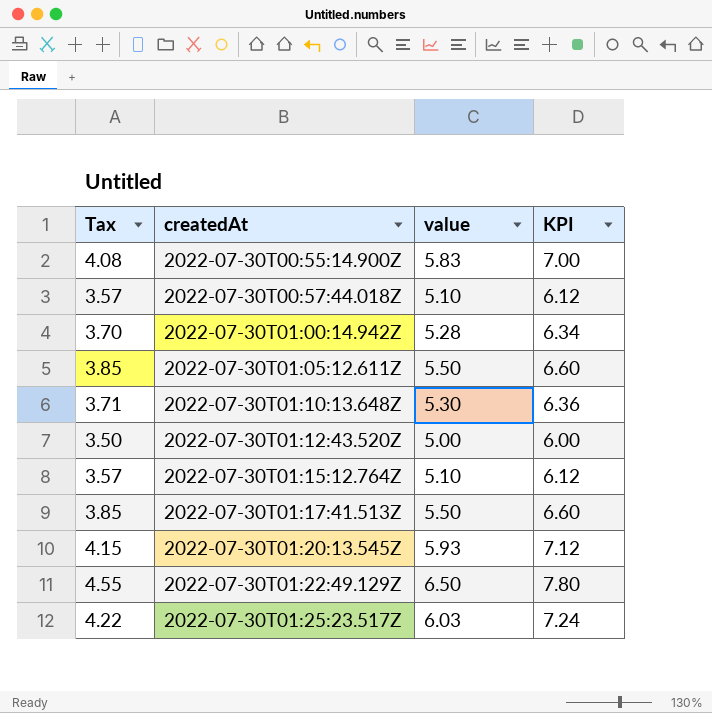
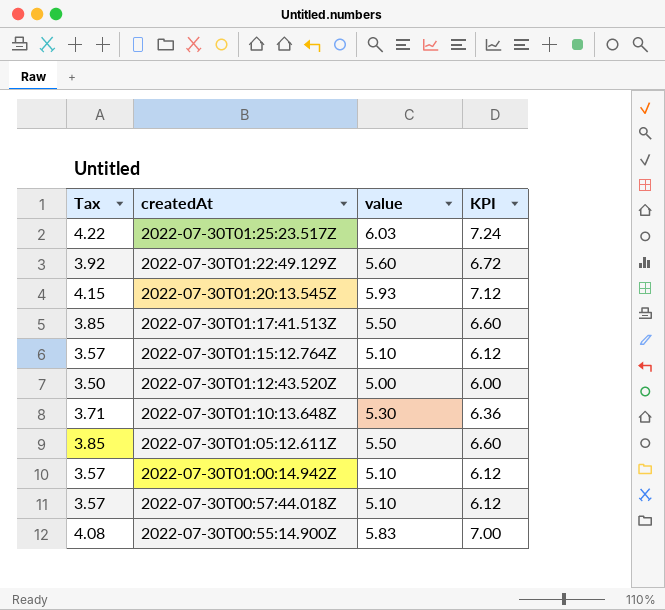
row order: createdAt ascending -> createdAt descending
2022-07-30T01:22:49.129Z | Tax: 4.55 -> 3.92
2022-07-30T01:22:49.129Z | value: 6.50 -> 5.60
2022-07-30T01:22:49.129Z | KPI: 7.80 -> 6.72
2022-07-30T01:00:14.942Z | Tax: 3.70 -> 3.57
2022-07-30T01:00:14.942Z | value: 5.28 -> 5.10
2022-07-30T01:00:14.942Z | KPI: 6.34 -> 6.12

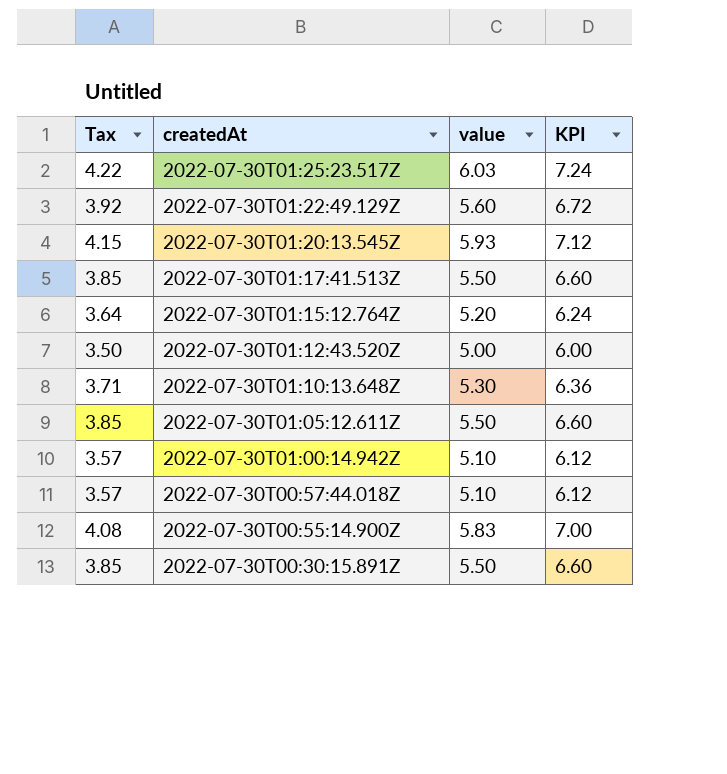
2022-07-30T01:15:12.764Z | Tax: 3.57 -> 3.64
2022-07-30T01:15:12.764Z | value: 5.10 -> 5.20
2022-07-30T01:15:12.764Z | KPI: 6.12 -> 6.24
row 2022-07-30T00:30:15.891Z: none -> 3.85 | 5.50 | 6.60

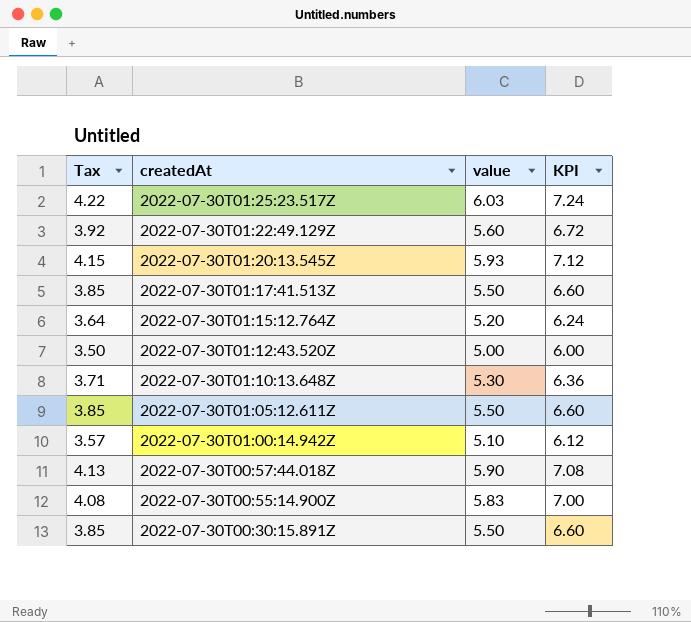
2022-07-30T00:57:44.018Z | Tax: 3.57 -> 4.13
2022-07-30T00:57:44.018Z | value: 5.10 -> 5.90
2022-07-30T00:57:44.018Z | KPI: 6.12 -> 7.08

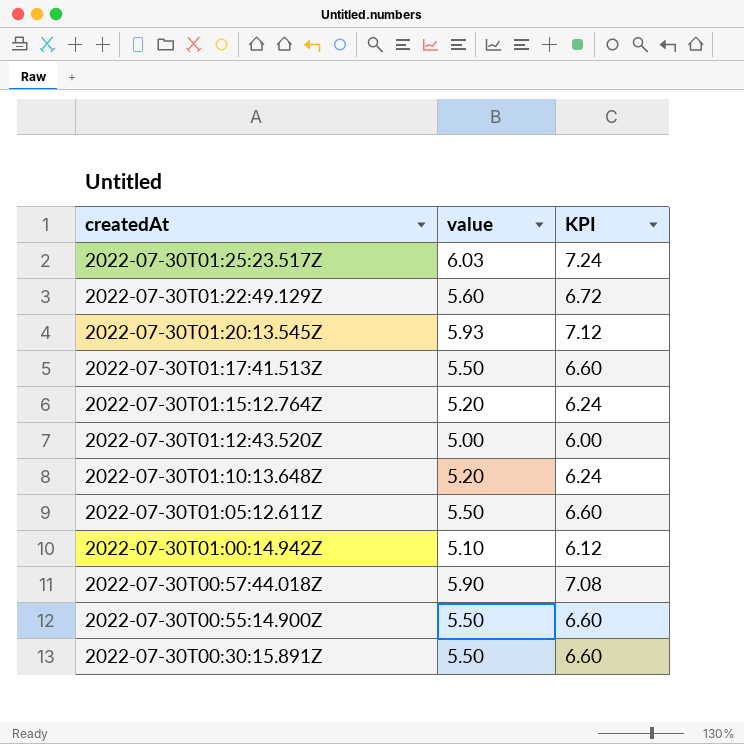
column Tax | formula: [value] * 0.7 -> none
2022-07-30T01:10:13.648Z | value: 5.30 -> 5.20
2022-07-30T01:10:13.648Z | KPI: 6.36 -> 6.24
2022-07-30T00:55:14.900Z | value: 5.83 -> 5.50
2022-07-30T00:55:14.900Z | KPI: 7.00 -> 6.60

